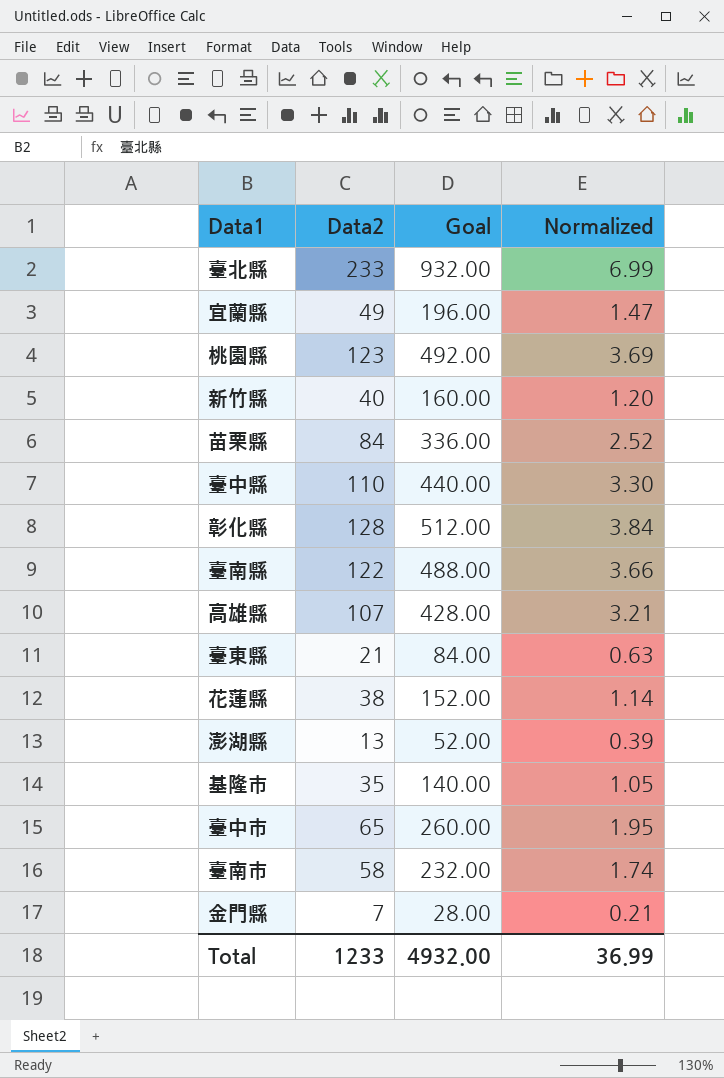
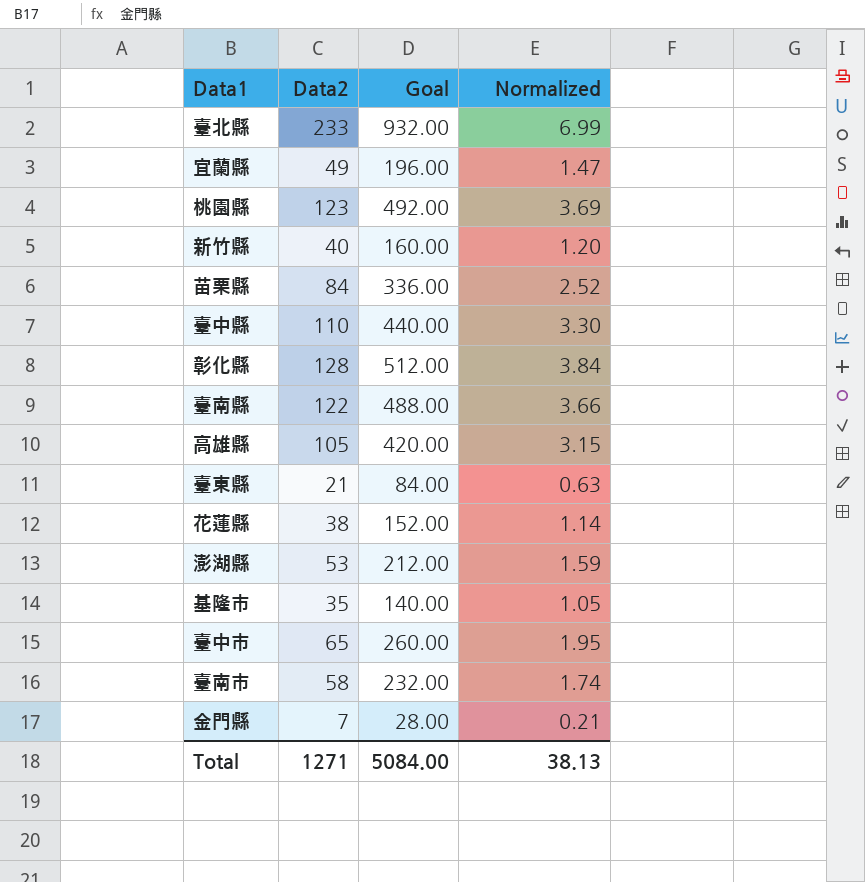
高雄縣 | Data2: 107 -> 105
高雄縣 | Goal: 428.00 -> 420.00
高雄縣 | Normalized: 3.21 -> 3.15
澎湖縣 | Data2: 13 -> 53
澎湖縣 | Goal: 52.00 -> 212.00
澎湖縣 | Normalized: 0.39 -> 1.59
Total | Data2: 1233 -> 1271
Total | Goal: 4932.00 -> 5084.00
Total | Normalized: 36.99 -> 38.13

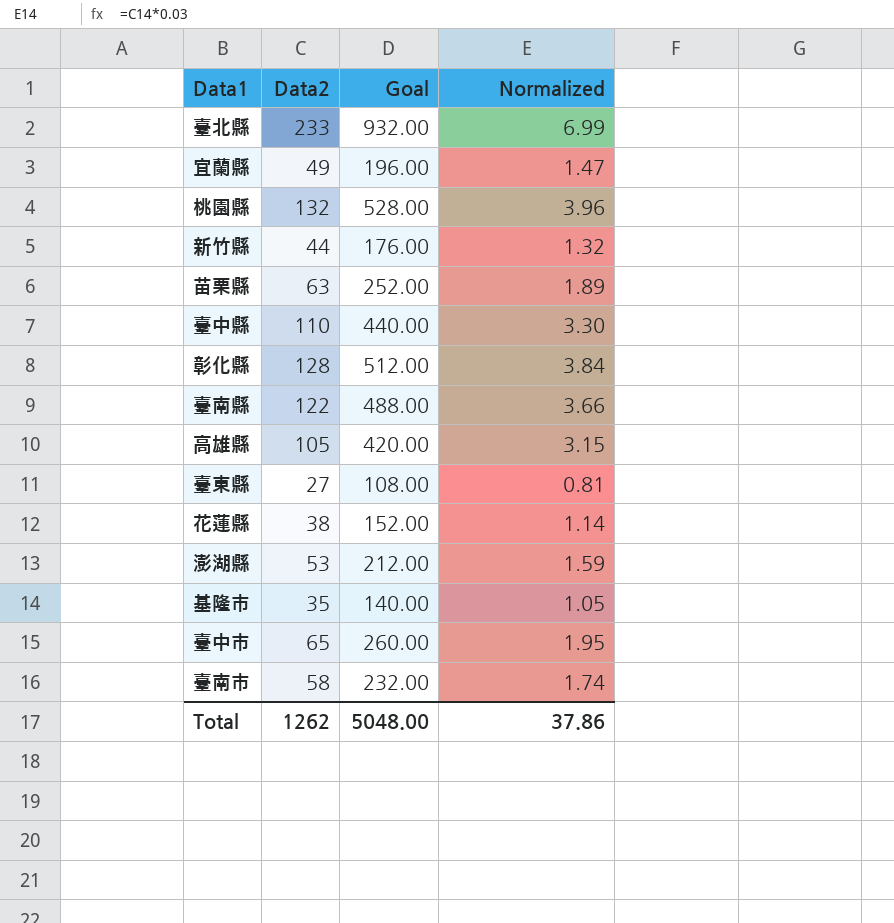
row 金門縣: 7 | 28.00 | 0.21 -> none
桃園縣 | Data2: 123 -> 132
桃園縣 | Goal: 492.00 -> 528.00
桃園縣 | Normalized: 3.69 -> 3.96
新竹縣 | Data2: 40 -> 44
新竹縣 | Goal: 160.00 -> 176.00
新竹縣 | Normalized: 1.20 -> 1.32
苗栗縣 | Data2: 84 -> 63
苗栗縣 | Goal: 336.00 -> 252.00
苗栗縣 | Normalized: 2.52 -> 1.89
臺東縣 | Data2: 21 -> 27
臺東縣 | Goal: 84.00 -> 108.00
臺東縣 | Normalized: 0.63 -> 0.81
Total | Data2: 1271 -> 1262
Total | Goal: 5084.00 -> 5048.00
Total | Normalized: 38.13 -> 37.86

